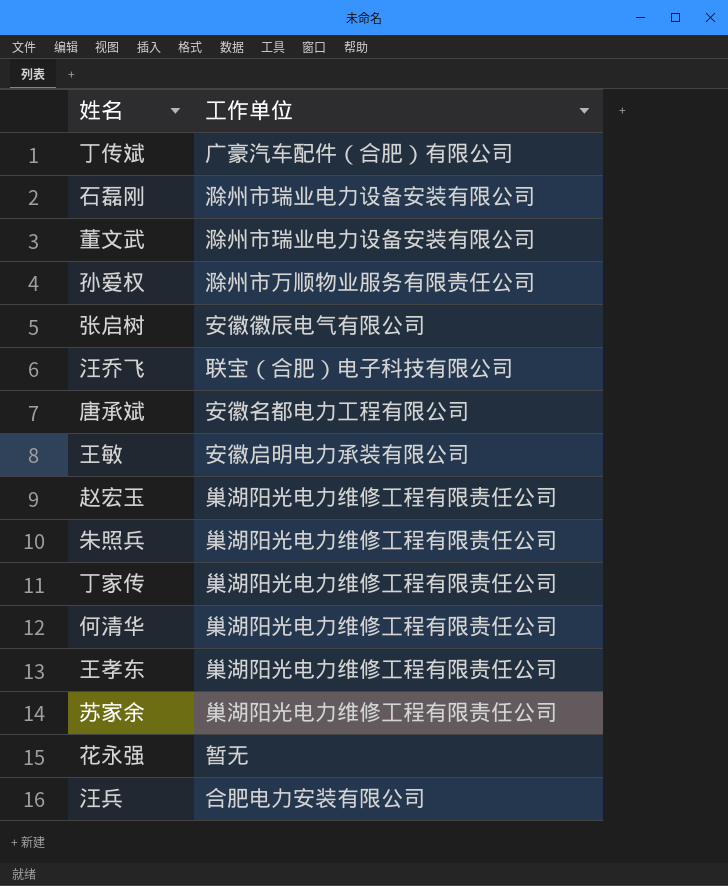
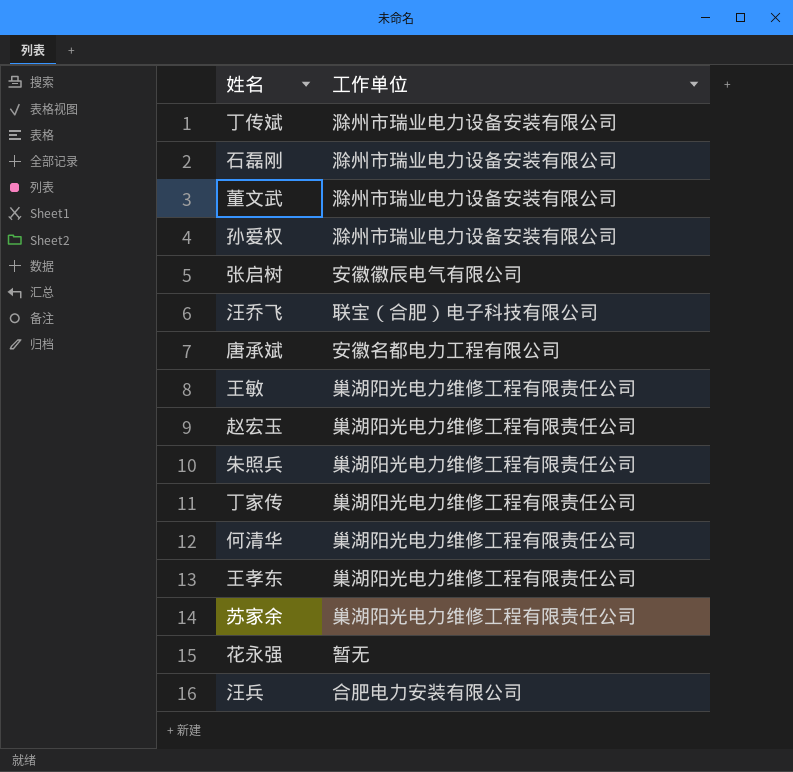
丁传斌 | 工作单位: 广豪汽车配件（合肥）有限公司 -> 滁州市瑞业电力设备安装有限公司
孙爱权 | 工作单位: 滁州市万顺物业服务有限责任公司 -> 滁州市瑞业电力设备安装有限公司
王敏 | 工作单位: 安徽启明电力承装有限公司 -> 巢湖阳光电力维修工程有限责任公司

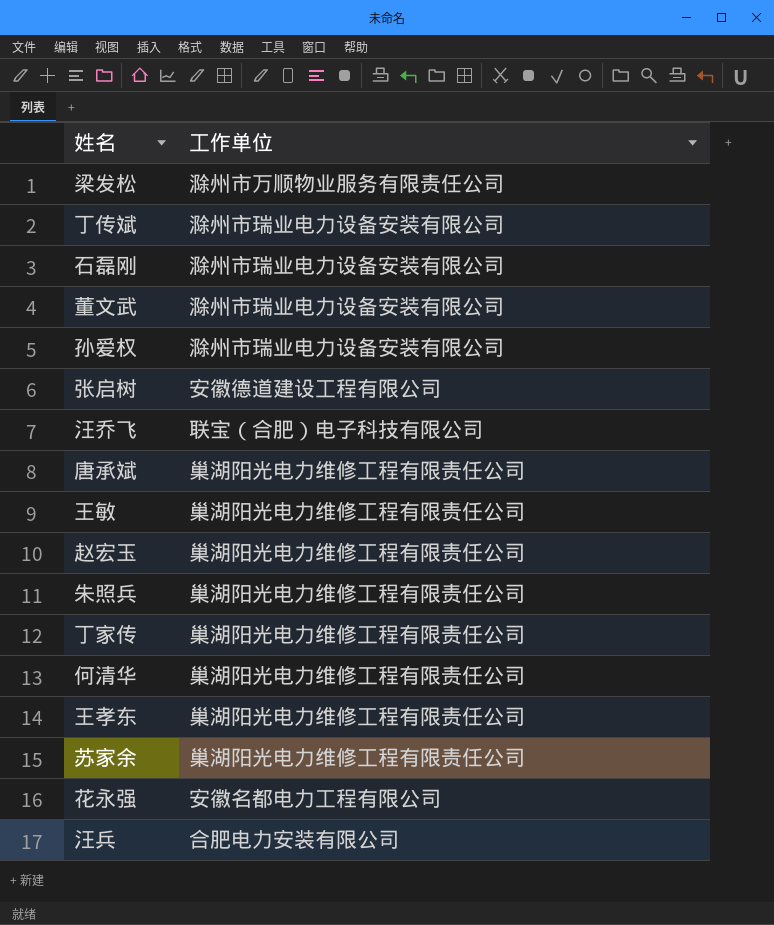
row 梁发松: none -> 滁州市万顺物业服务有限责任公司
张启树 | 工作单位: 安徽徽辰电气有限公司 -> 安徽德道建设工程有限公司
唐承斌 | 工作单位: 安徽名都电力工程有限公司 -> 巢湖阳光电力维修工程有限责任公司
花永强 | 工作单位: 暂无 -> 安徽名都电力工程有限公司

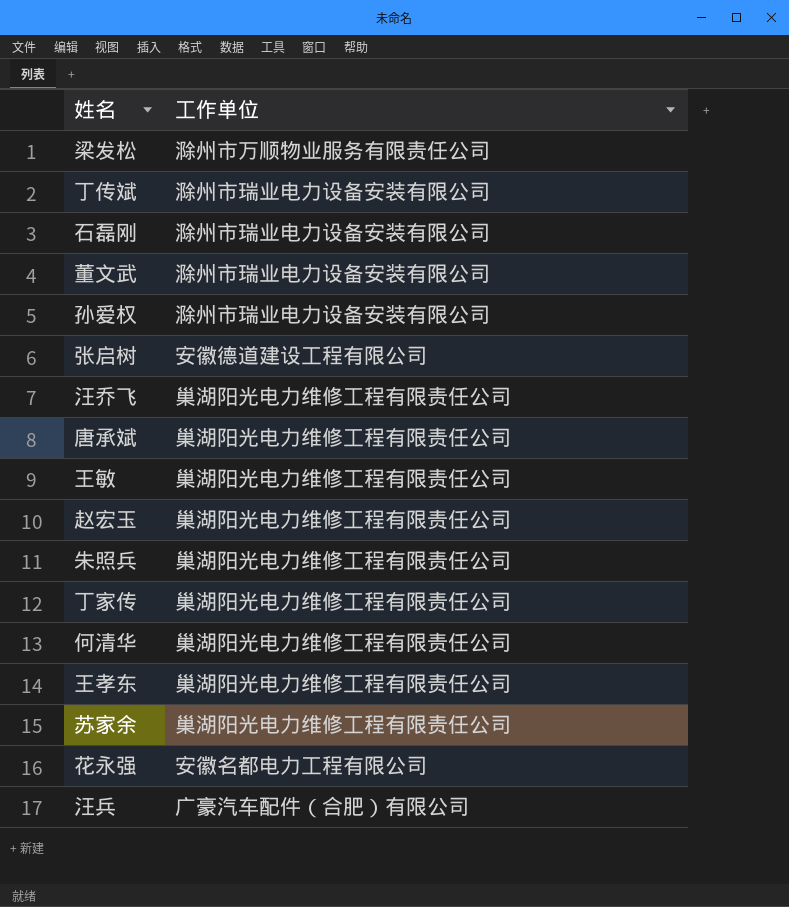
汪乔飞 | 工作单位: 联宝（合肥）电子科技有限公司 -> 巢湖阳光电力维修工程有限责任公司
汪兵 | 工作单位: 合肥电力安装有限公司 -> 广豪汽车配件（合肥）有限公司

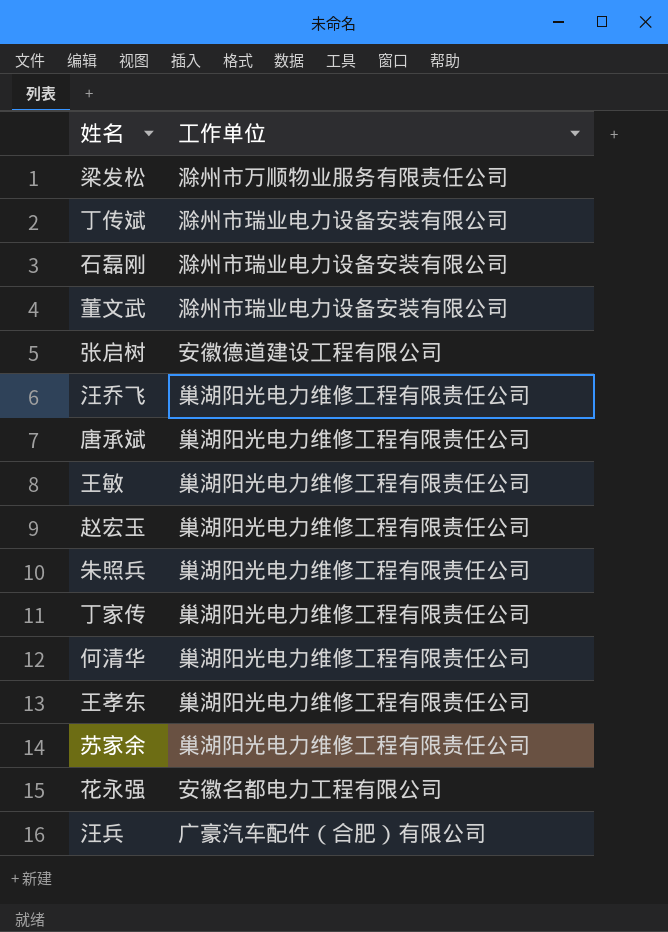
row 孙爱权: 滁州市瑞业电力设备安装有限公司 -> none

